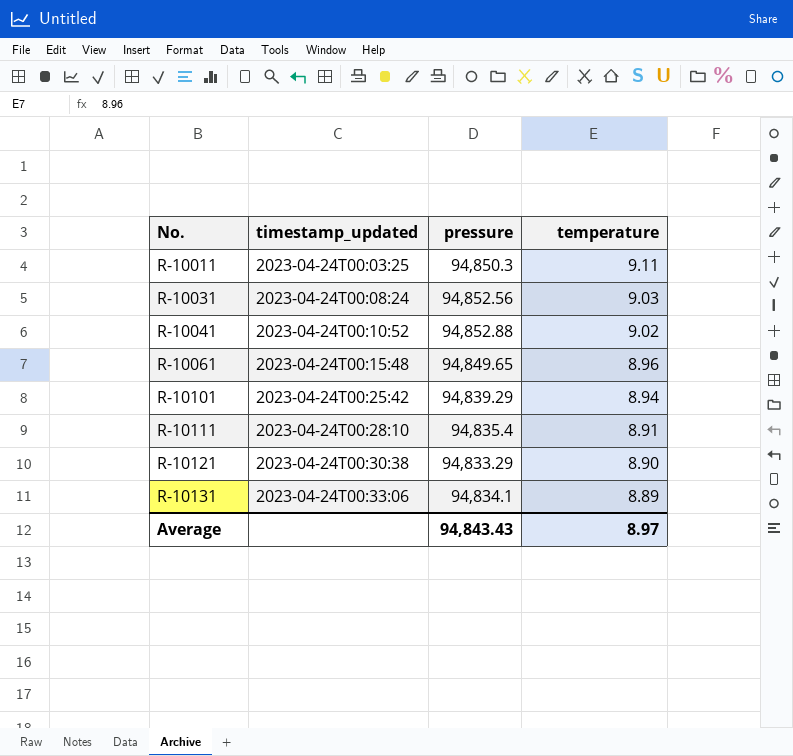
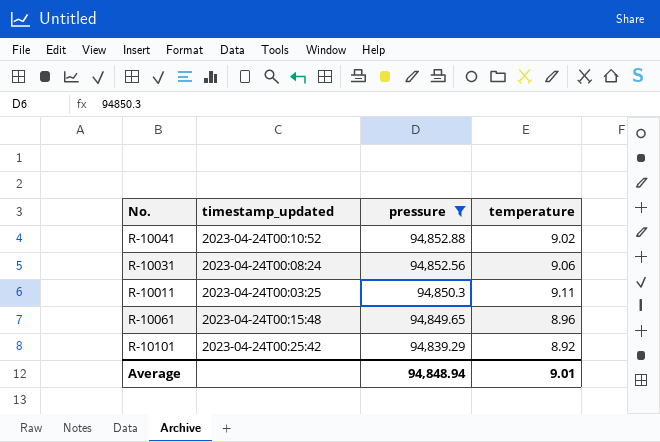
filter: none -> pressure >= 94,839.29
row order: No. ascending -> pressure descending
R-10031 | temperature: 9.03 -> 9.06
R-10101 | temperature: 8.94 -> 8.92
Average | pressure: 94,843.43 -> 94,848.94
Average | temperature: 8.97 -> 9.01

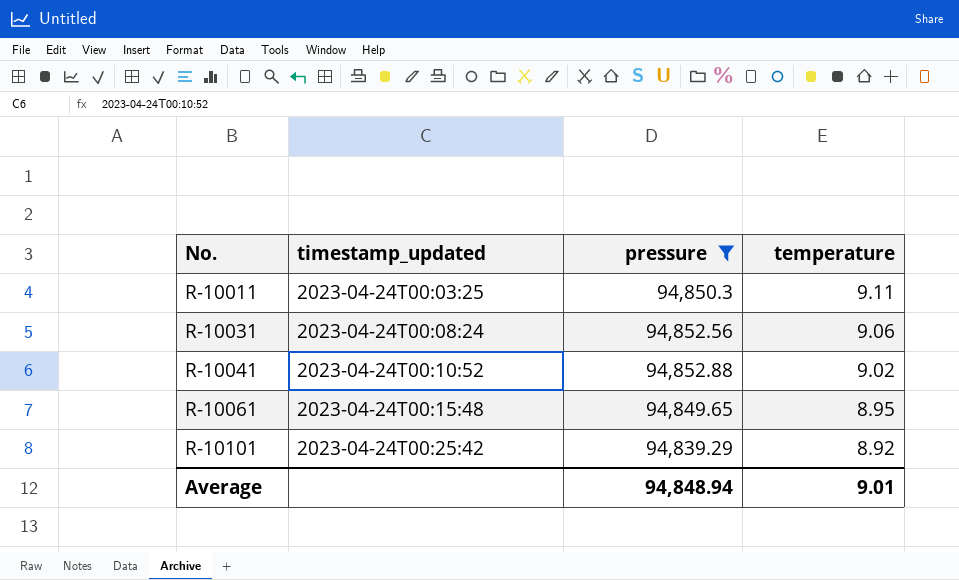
row order: pressure descending -> No. ascending
R-10061 | temperature: 8.96 -> 8.95

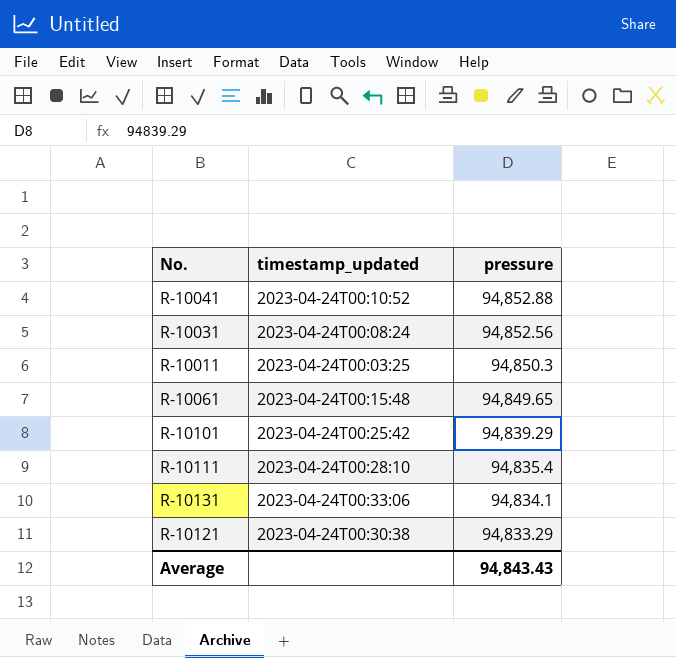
filter: pressure >= 94,839.29 -> none
row order: No. ascending -> pressure descending
column temperature | position: 4 -> none
Average | pressure: 94,848.94 -> 94,843.43

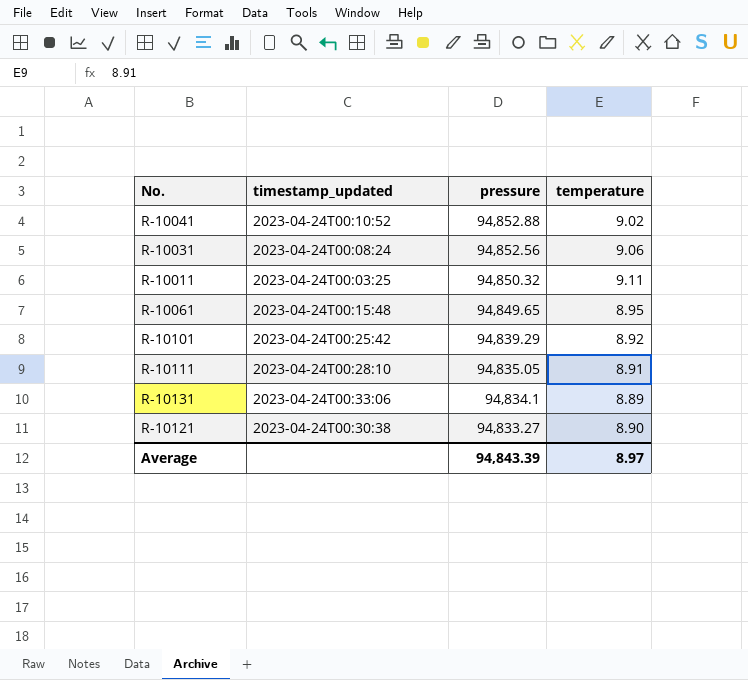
column temperature | position: none -> 4
R-10011 | pressure: 94,850.3 -> 94,850.32
R-10111 | pressure: 94,835.4 -> 94,835.05
R-10121 | pressure: 94,833.29 -> 94,833.27
Average | pressure: 94,843.43 -> 94,843.39

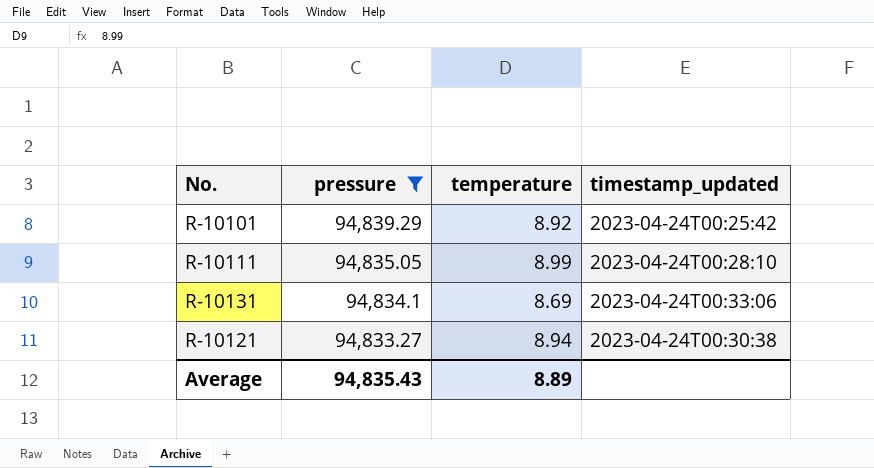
filter: none -> pressure <= 94,839.29
column timestamp_updated | position: 2 -> 4
R-10111 | temperature: 8.91 -> 8.99
R-10131 | temperature: 8.89 -> 8.69
R-10121 | temperature: 8.90 -> 8.94
Average | pressure: 94,843.39 -> 94,835.43
Average | temperature: 8.97 -> 8.89

